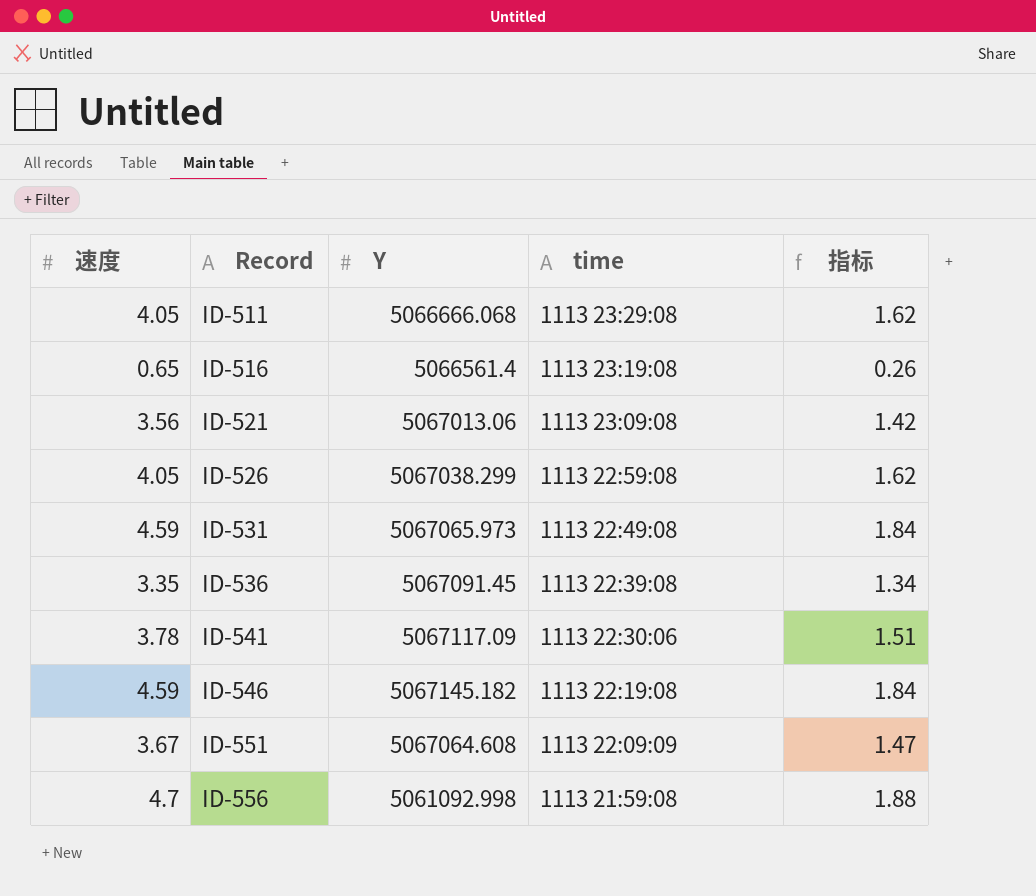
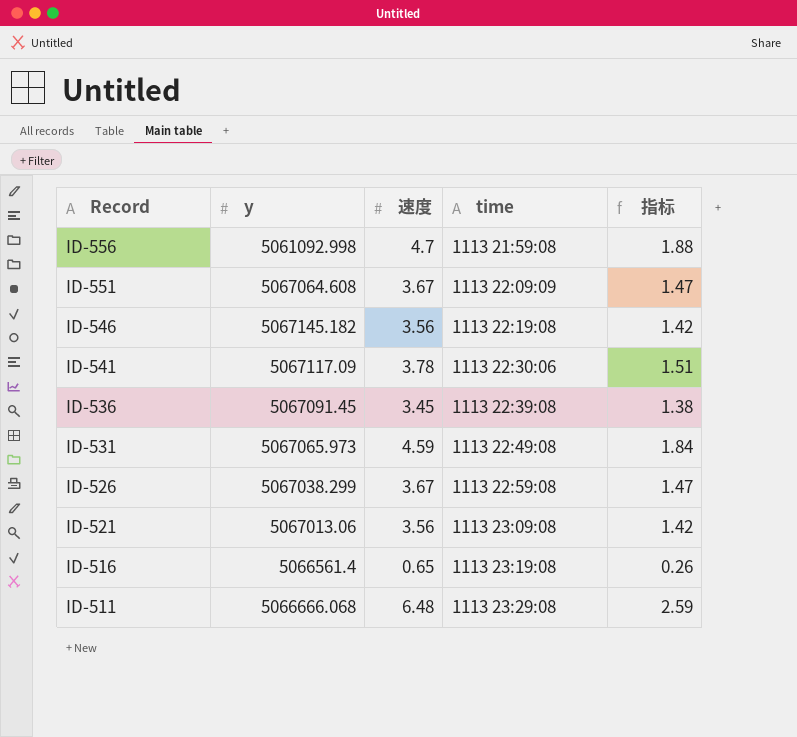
row order: Record ascending -> Record descending
column name: Y -> y
column 速度 | position: 1 -> 3
ID-546 | 速度: 4.59 -> 3.56
ID-546 | 指标: 1.84 -> 1.42
ID-536 | 速度: 3.35 -> 3.45
ID-536 | 指标: 1.34 -> 1.38
ID-526 | 速度: 4.05 -> 3.67
ID-526 | 指标: 1.62 -> 1.47
ID-511 | 速度: 4.05 -> 6.48
ID-511 | 指标: 1.62 -> 2.59

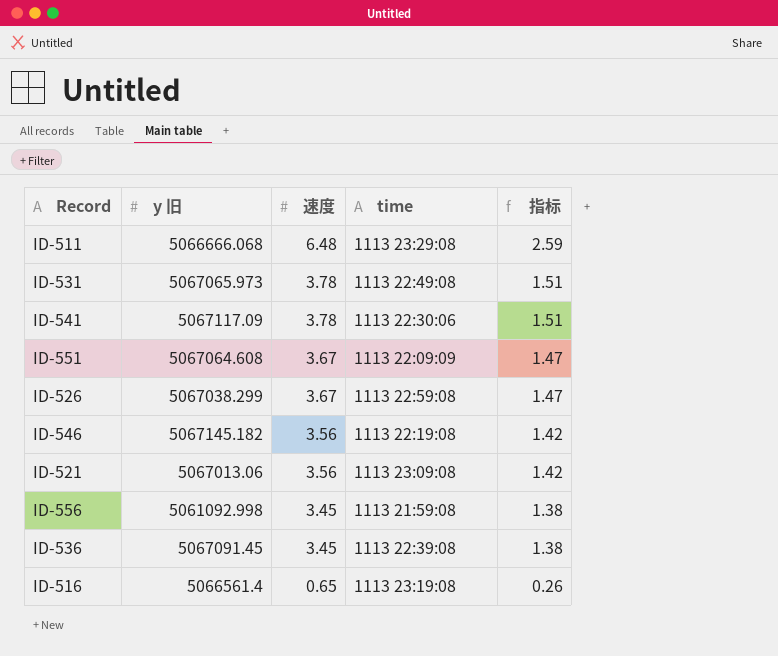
row order: Record descending -> 速度 descending
column name: y -> y 旧
ID-531 | 速度: 4.59 -> 3.78
ID-531 | 指标: 1.84 -> 1.51
ID-556 | 速度: 4.7 -> 3.45
ID-556 | 指标: 1.88 -> 1.38

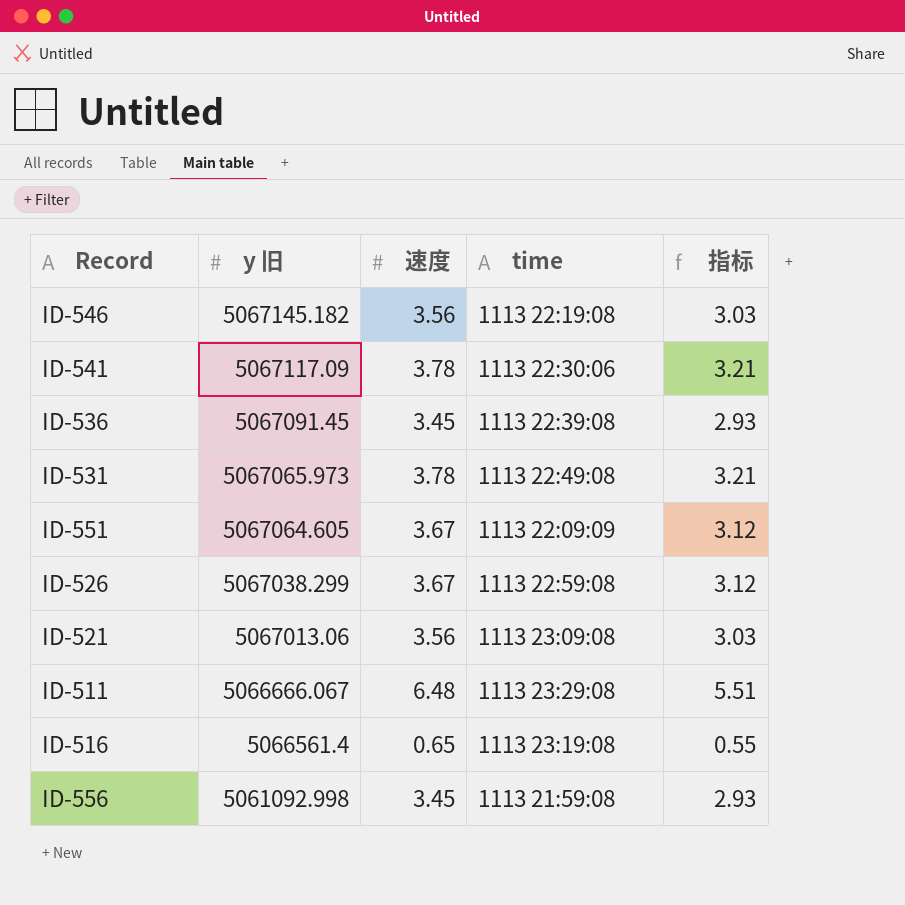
row order: 速度 descending -> y 旧 descending
column 指标 | formula: [速度] * 0.4 -> [速度] * 0.85
ID-551 | y 旧: 5067064.608 -> 5067064.605
ID-511 | y 旧: 5066666.068 -> 5066666.067

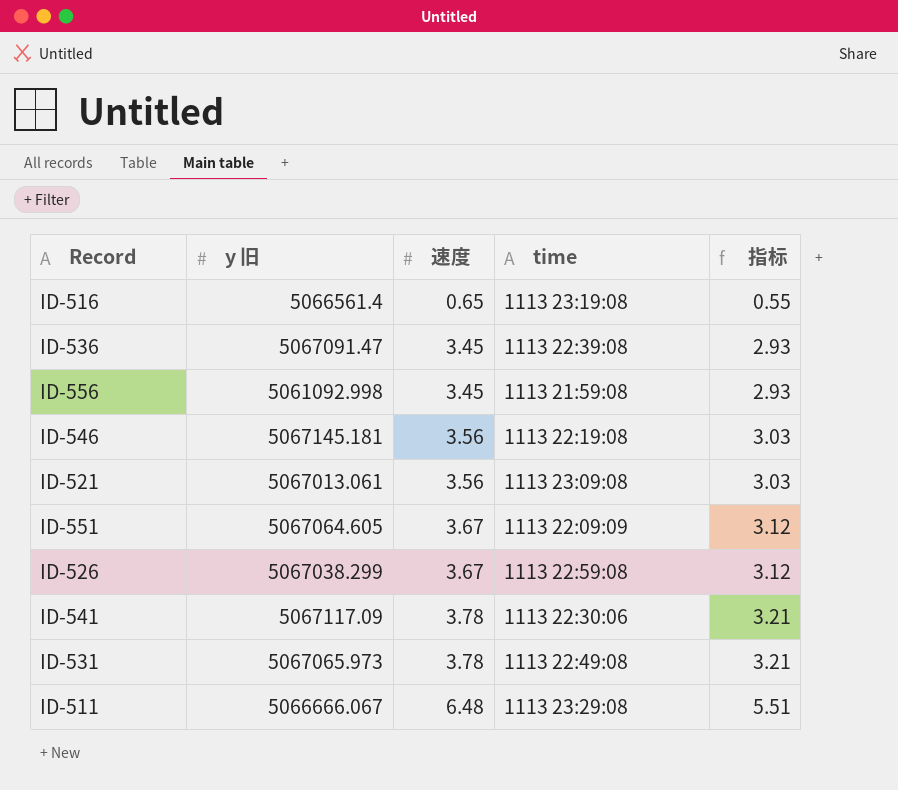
row order: y 旧 descending -> 速度 ascending
ID-536 | y 旧: 5067091.45 -> 5067091.47
ID-546 | y 旧: 5067145.182 -> 5067145.181
ID-521 | y 旧: 5067013.06 -> 5067013.061

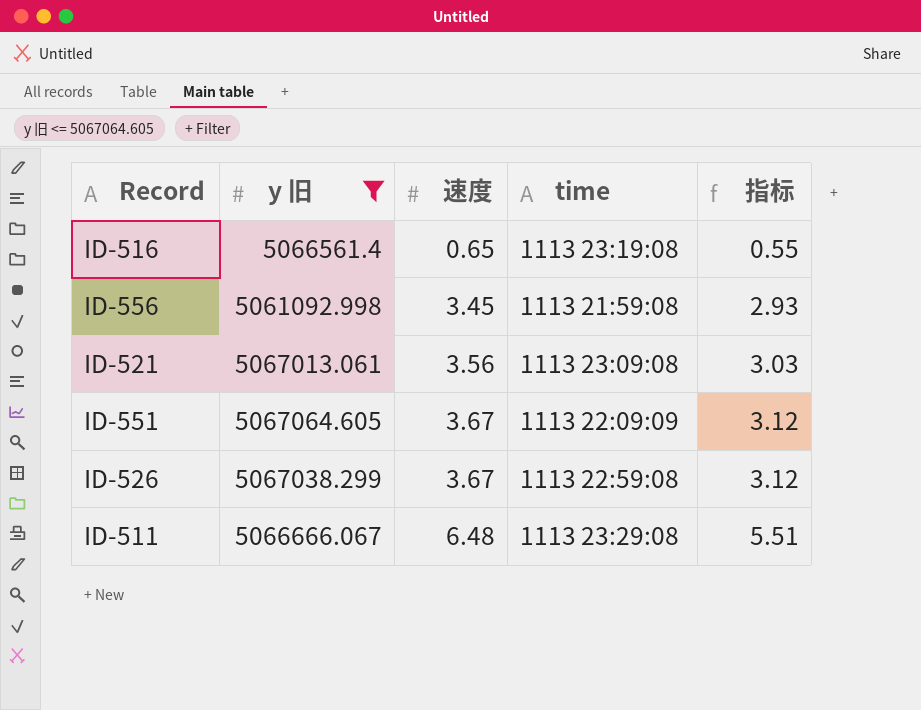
filter: none -> y 旧 <= 5067064.605

